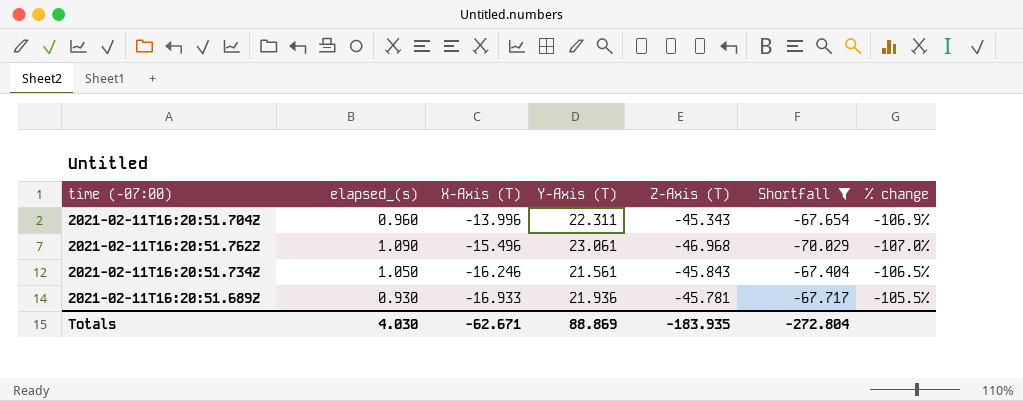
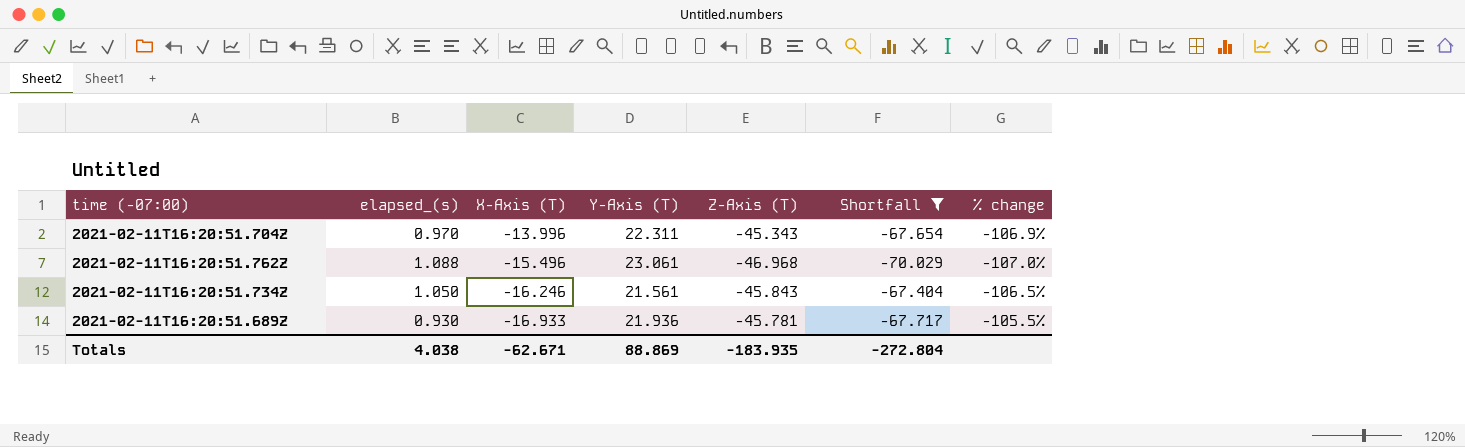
2021-02-11T16:20:51.704Z | elapsed_(s): 0.960 -> 0.970
2021-02-11T16:20:51.762Z | elapsed_(s): 1.090 -> 1.088
Totals | elapsed_(s): 4.030 -> 4.038

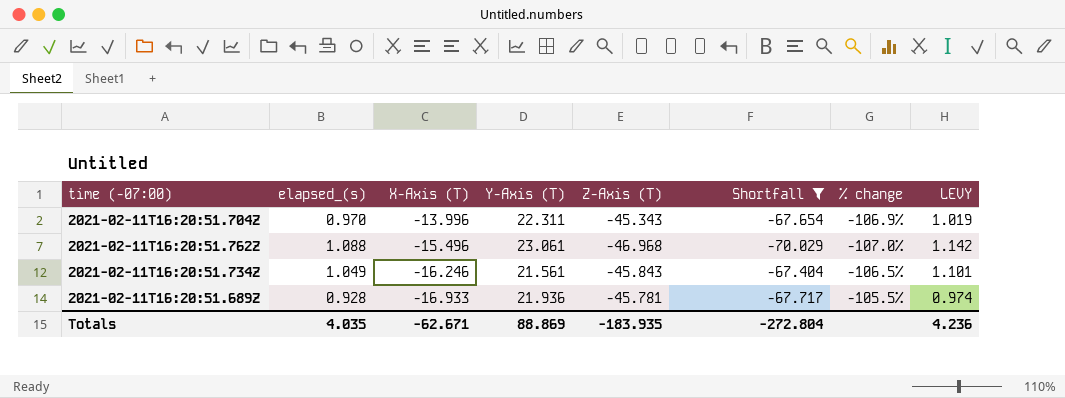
column LEVY | formula: none -> [elapsed_(s)] * 1.05
2021-02-11T16:20:51.734Z | elapsed_(s): 1.050 -> 1.049
2021-02-11T16:20:51.689Z | elapsed_(s): 0.930 -> 0.928
Totals | elapsed_(s): 4.038 -> 4.035

